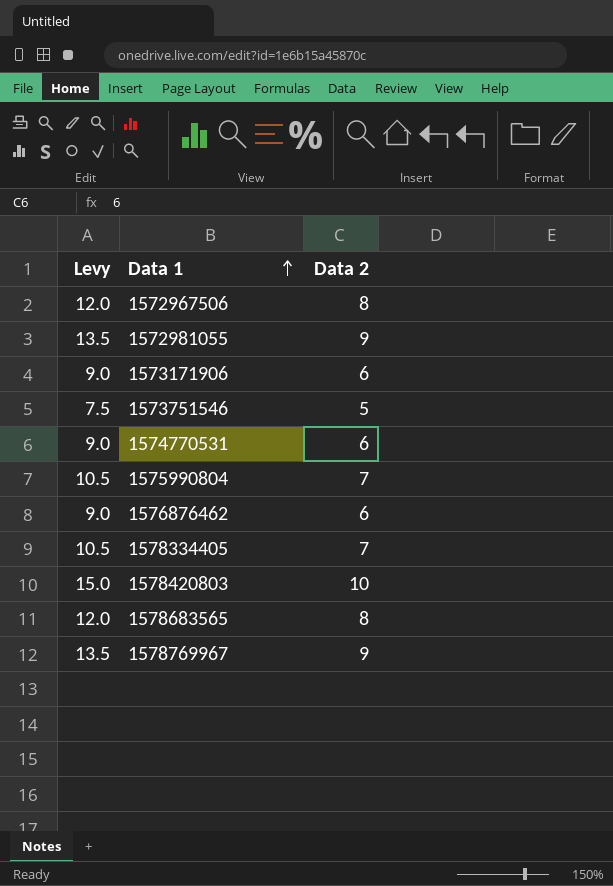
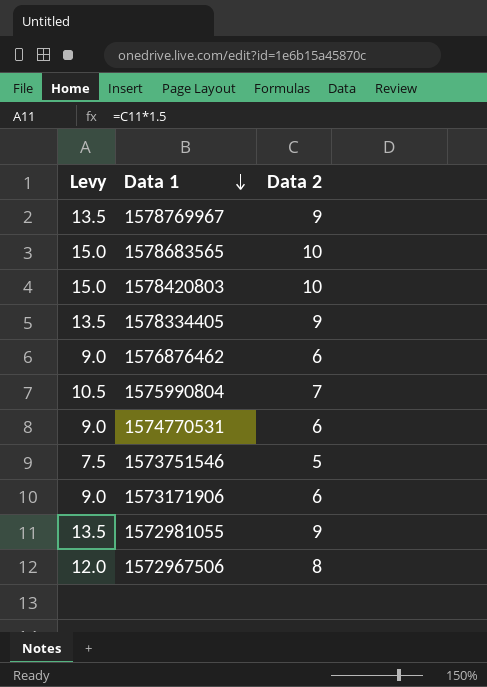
row order: Data 1 ascending -> Data 1 descending
1578683565 | Levy: 12.0 -> 15.0
1578683565 | Data 2: 8 -> 10
1578334405 | Levy: 10.5 -> 13.5
1578334405 | Data 2: 7 -> 9

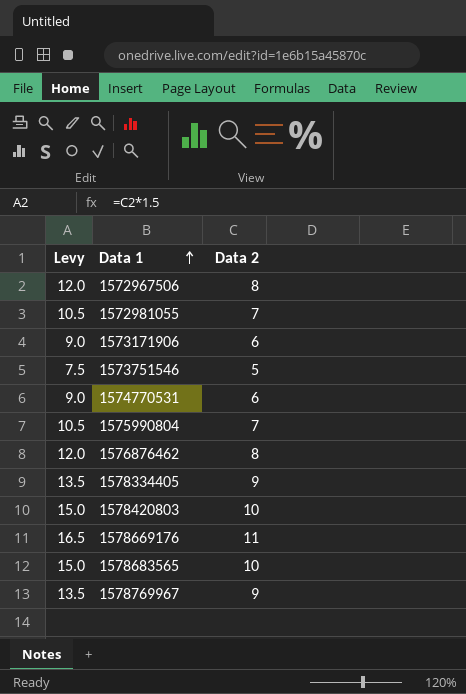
row order: Data 1 descending -> Data 1 ascending
1572981055 | Levy: 13.5 -> 10.5
1572981055 | Data 2: 9 -> 7
1576876462 | Levy: 9.0 -> 12.0
1576876462 | Data 2: 6 -> 8
row 1578669176: none -> 16.5 | 11

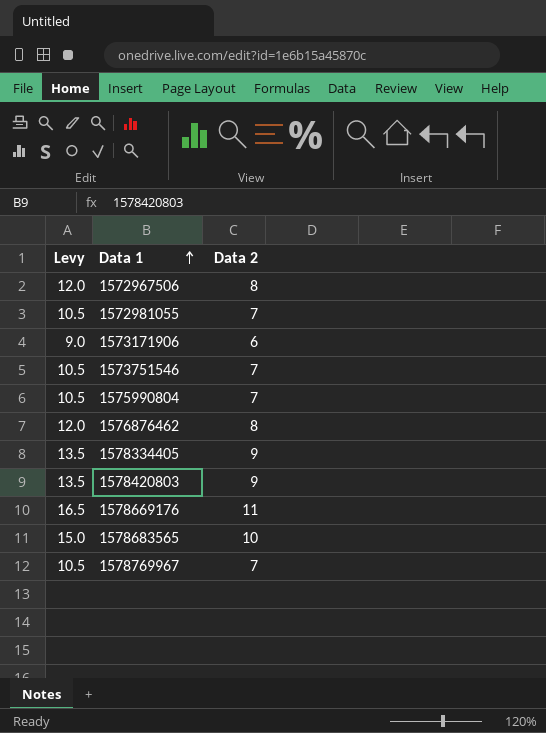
row 1574770531: 9.0 | 6 -> none
1573751546 | Levy: 7.5 -> 10.5
1573751546 | Data 2: 5 -> 7
1578420803 | Levy: 15.0 -> 13.5
1578420803 | Data 2: 10 -> 9
1578769967 | Levy: 13.5 -> 10.5
1578769967 | Data 2: 9 -> 7

